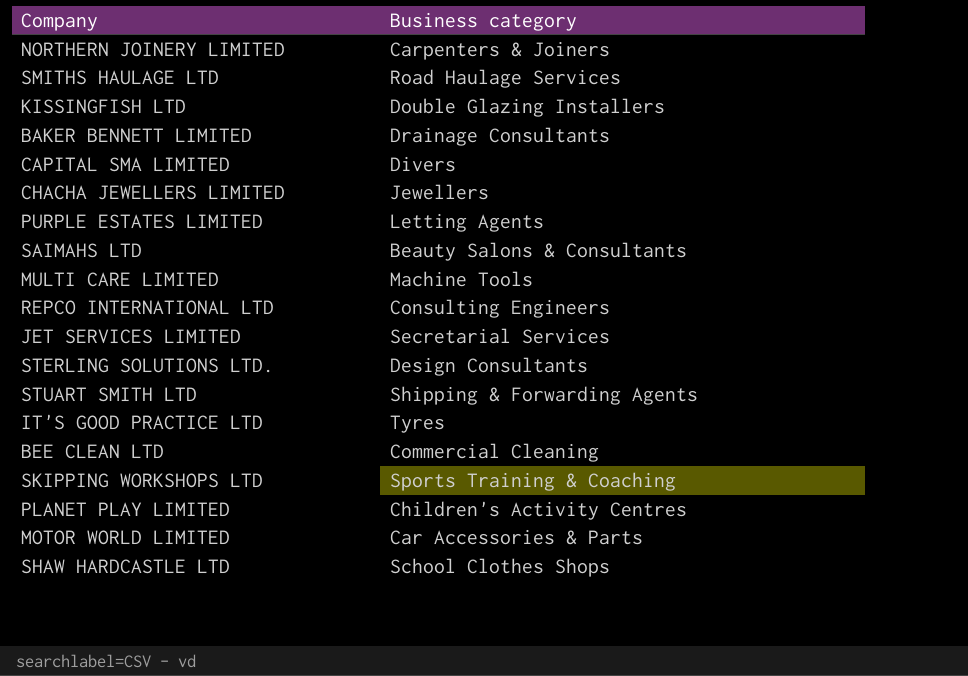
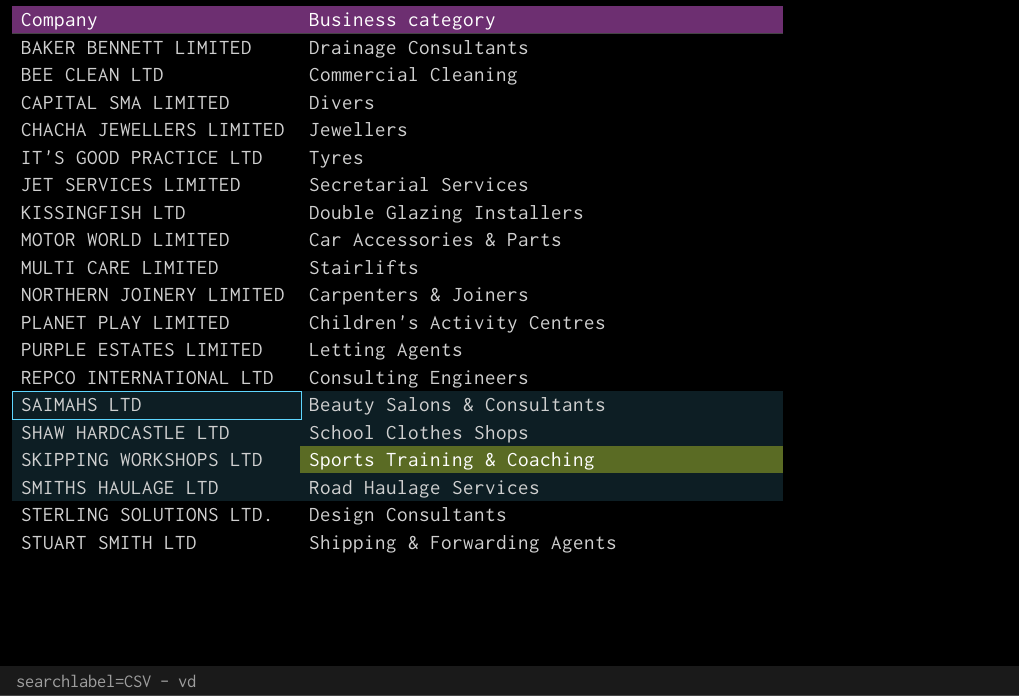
row order: none -> Company ascending
MULTI CARE LIMITED | Business category: Machine Tools -> Stairlifts

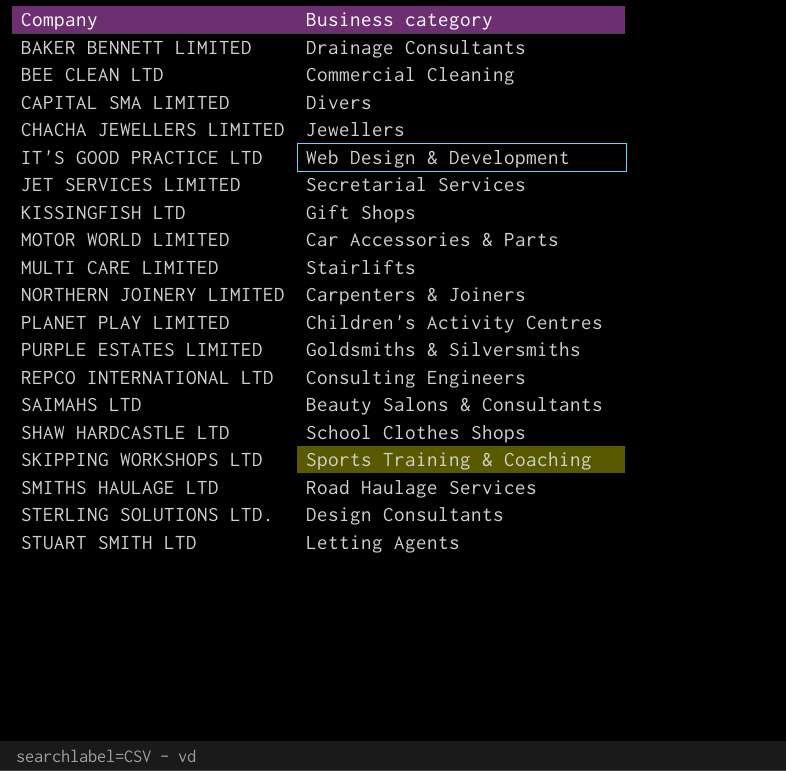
IT'S GOOD PRACTICE LTD | Business category: Tyres -> Web Design & Development
KISSINGFISH LTD | Business category: Double Glazing Installers -> Gift Shops
PURPLE ESTATES LIMITED | Business category: Letting Agents -> Goldsmiths & Silversmiths
STUART SMITH LTD | Business category: Shipping & Forwarding Agents -> Letting Agents

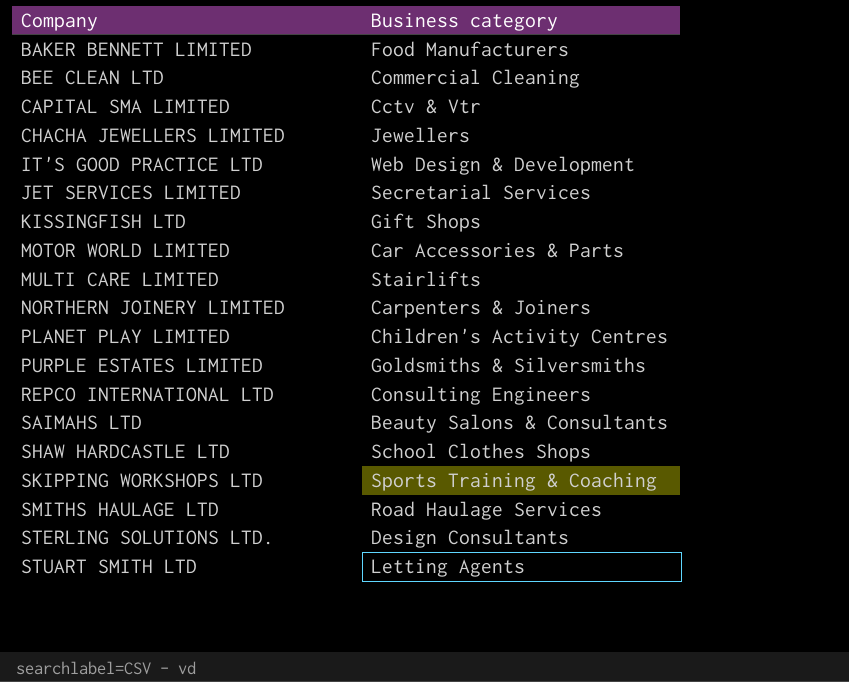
BAKER BENNETT LIMITED | Business category: Drainage Consultants -> Food Manufacturers
CAPITAL SMA LIMITED | Business category: Divers -> Cctv & Vtr

